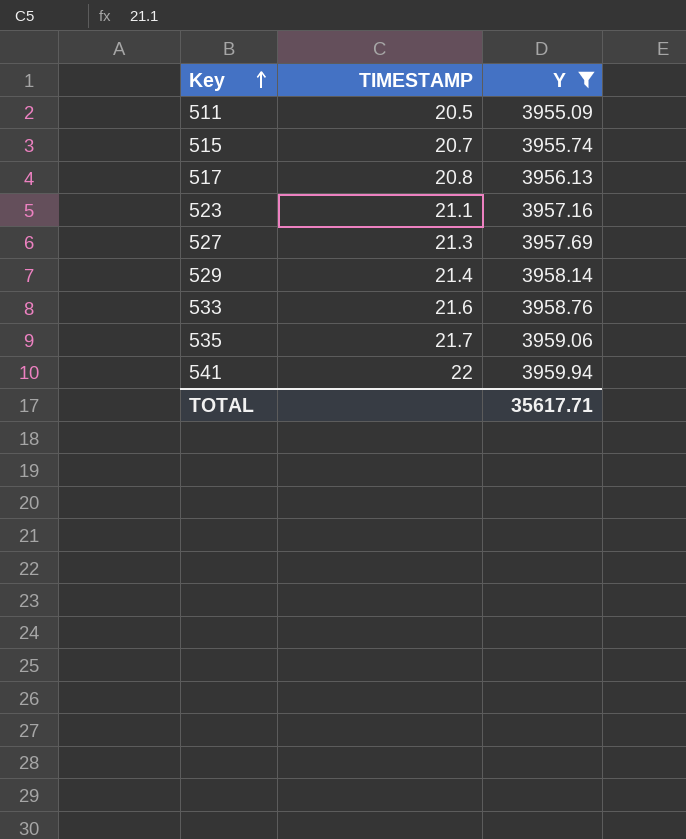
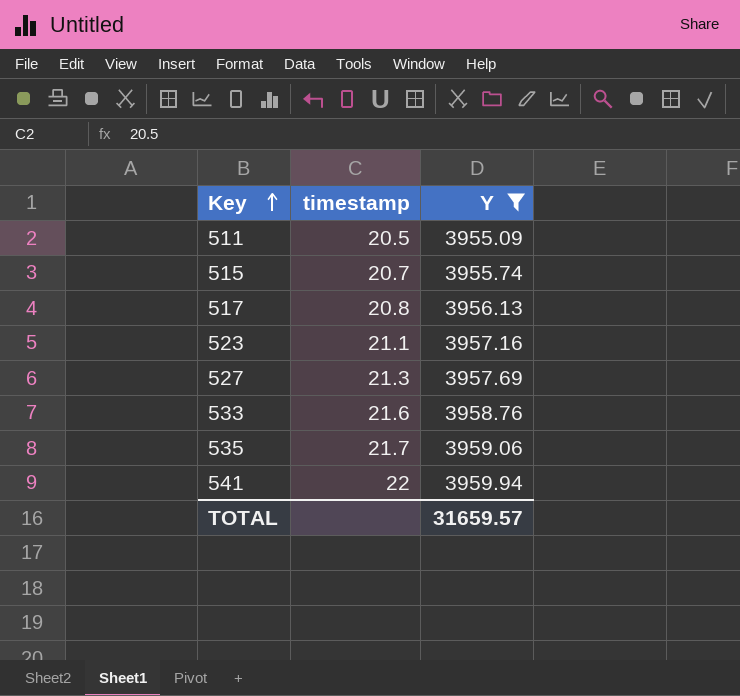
column name: TIMESTAMP -> timestamp
row 529: 21.4 | 3958.14 -> none
TOTAL | Y: 35617.71 -> 31659.57

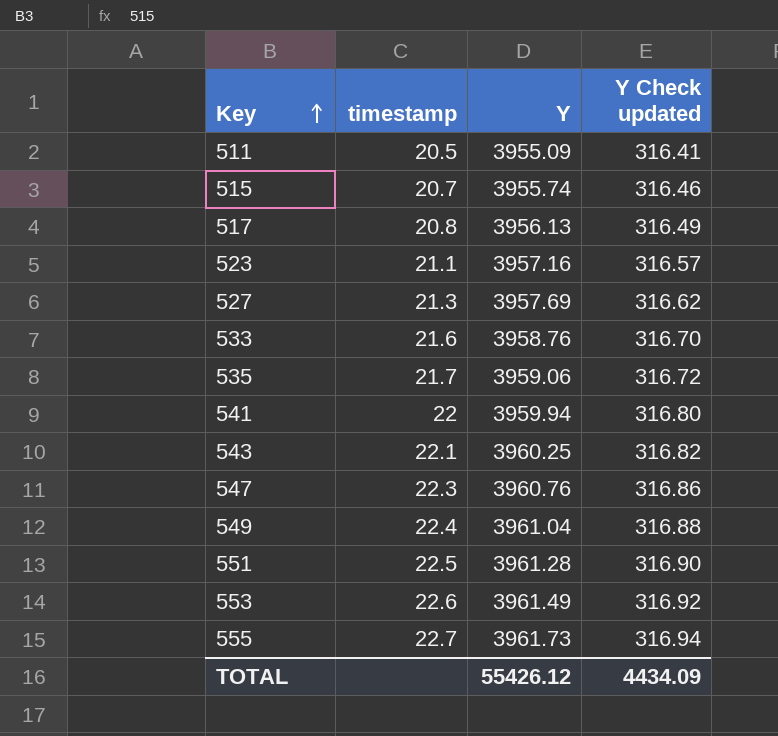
filter: Y <= 3959.94 -> none
column Y Check updated | formula: none -> [Y] * 0.08
TOTAL | Y: 31659.57 -> 55426.12

